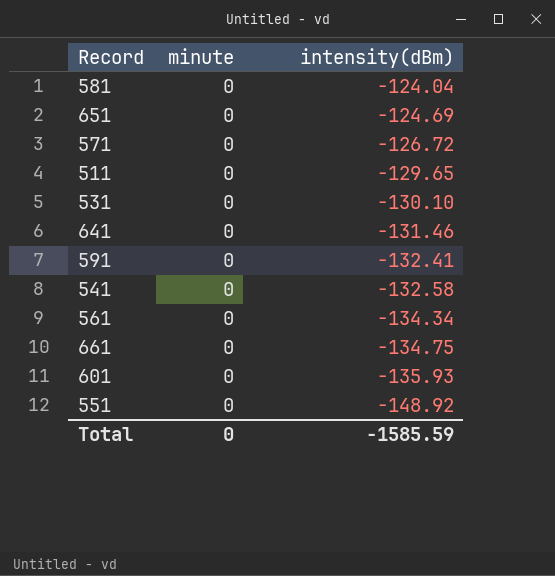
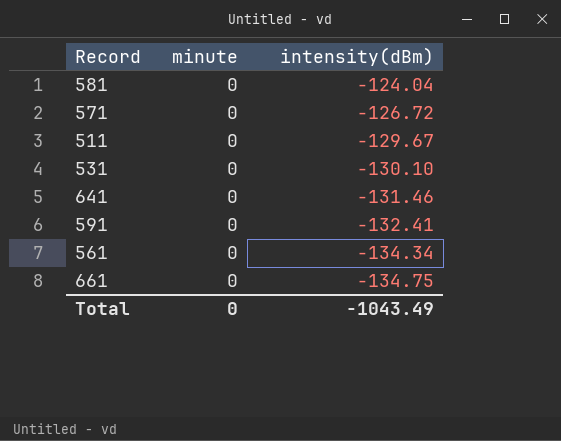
row 651: 0 | -124.69 -> none
row 541: 0 | -132.58 -> none
row 601: 0 | -135.93 -> none
row 551: 0 | -148.92 -> none
511 | intensity(dBm): -129.65 -> -129.67
Total | intensity(dBm): -1585.59 -> -1043.49

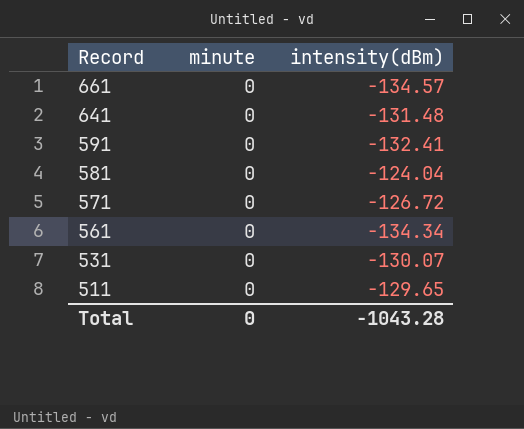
row order: intensity(dBm) descending -> Record descending
661 | intensity(dBm): -134.75 -> -134.57
641 | intensity(dBm): -131.46 -> -131.48
531 | intensity(dBm): -130.10 -> -130.07
511 | intensity(dBm): -129.67 -> -129.65
Total | intensity(dBm): -1043.49 -> -1043.28

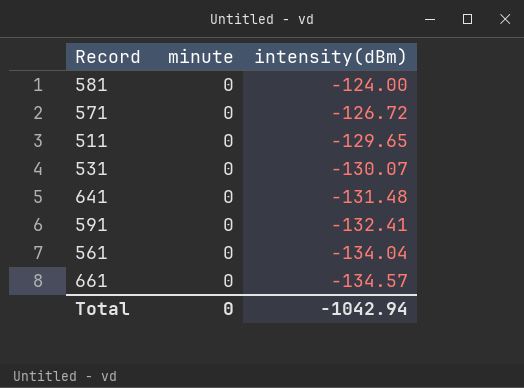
row order: Record descending -> intensity(dBm) descending
581 | intensity(dBm): -124.04 -> -124.00
561 | intensity(dBm): -134.34 -> -134.04
Total | intensity(dBm): -1043.28 -> -1042.94

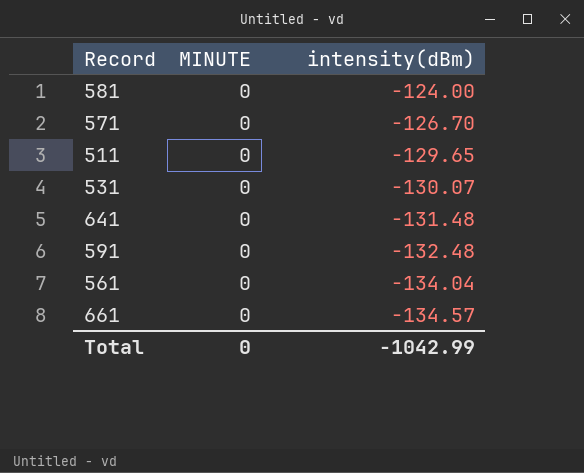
column name: minute -> MINUTE
571 | intensity(dBm): -126.72 -> -126.70
591 | intensity(dBm): -132.41 -> -132.48
Total | intensity(dBm): -1042.94 -> -1042.99

